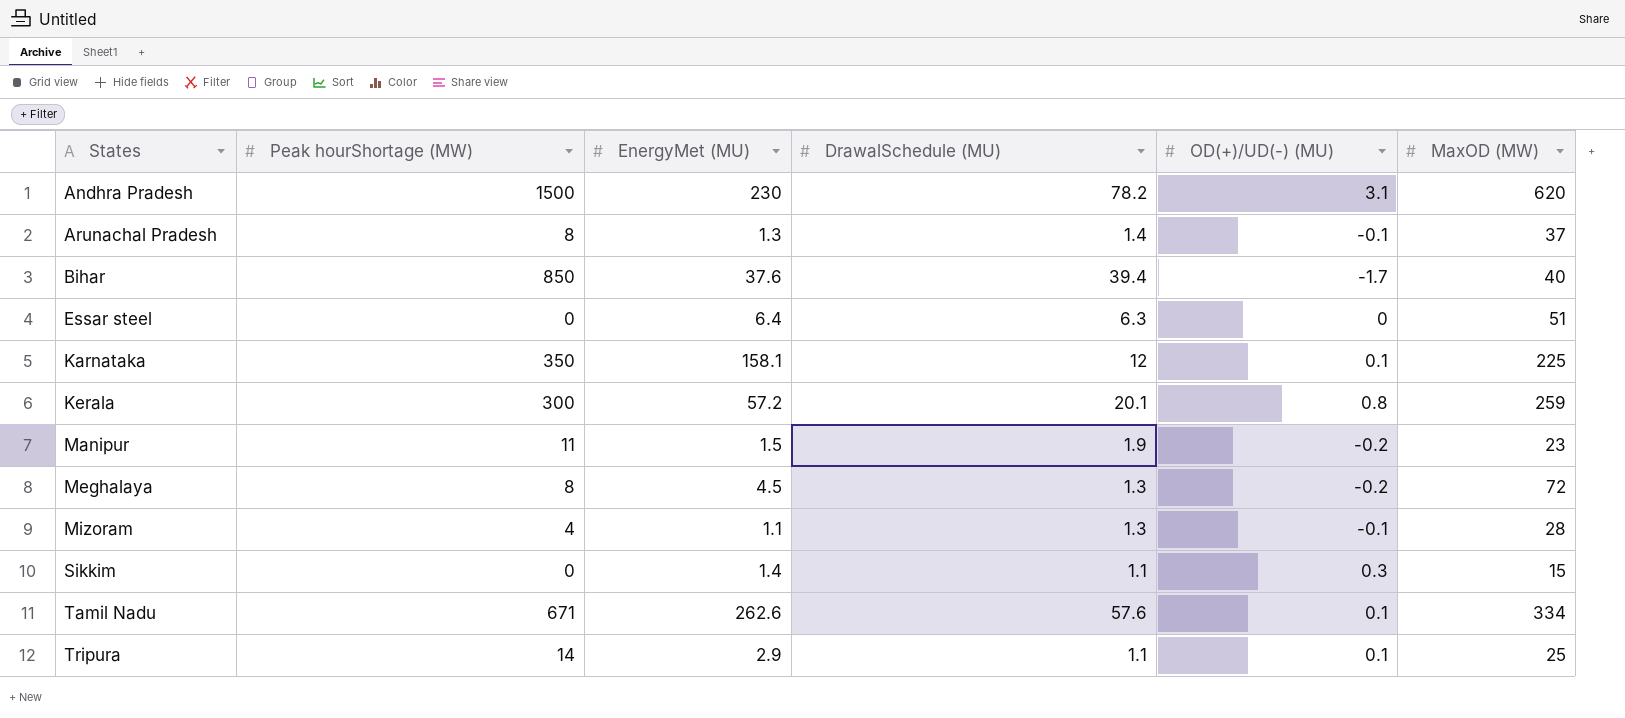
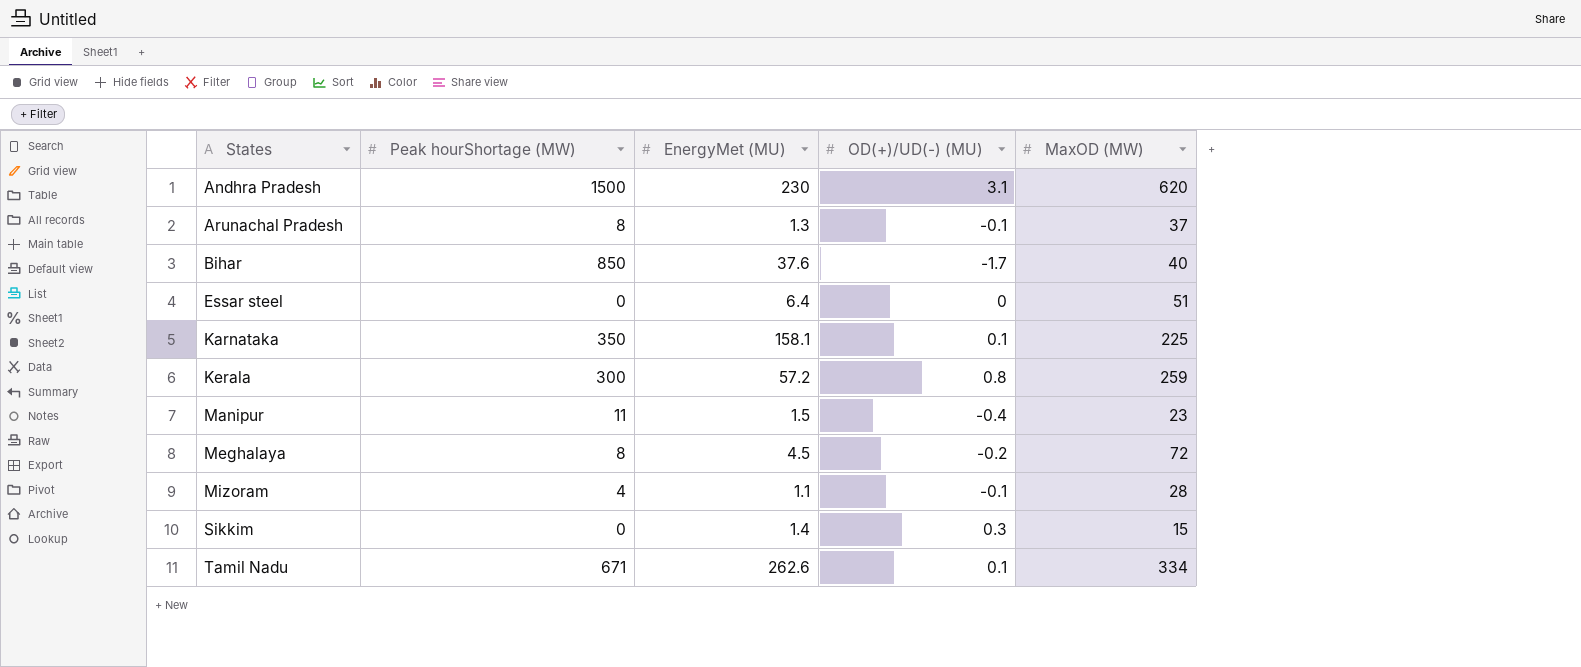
column DrawalSchedule (MU) | position: 4 -> none
row Tripura: 14 | 2.9 | 1.1 | 0.1 | 25 -> none
Manipur | OD(+)/UD(-) (MU): -0.2 -> -0.4

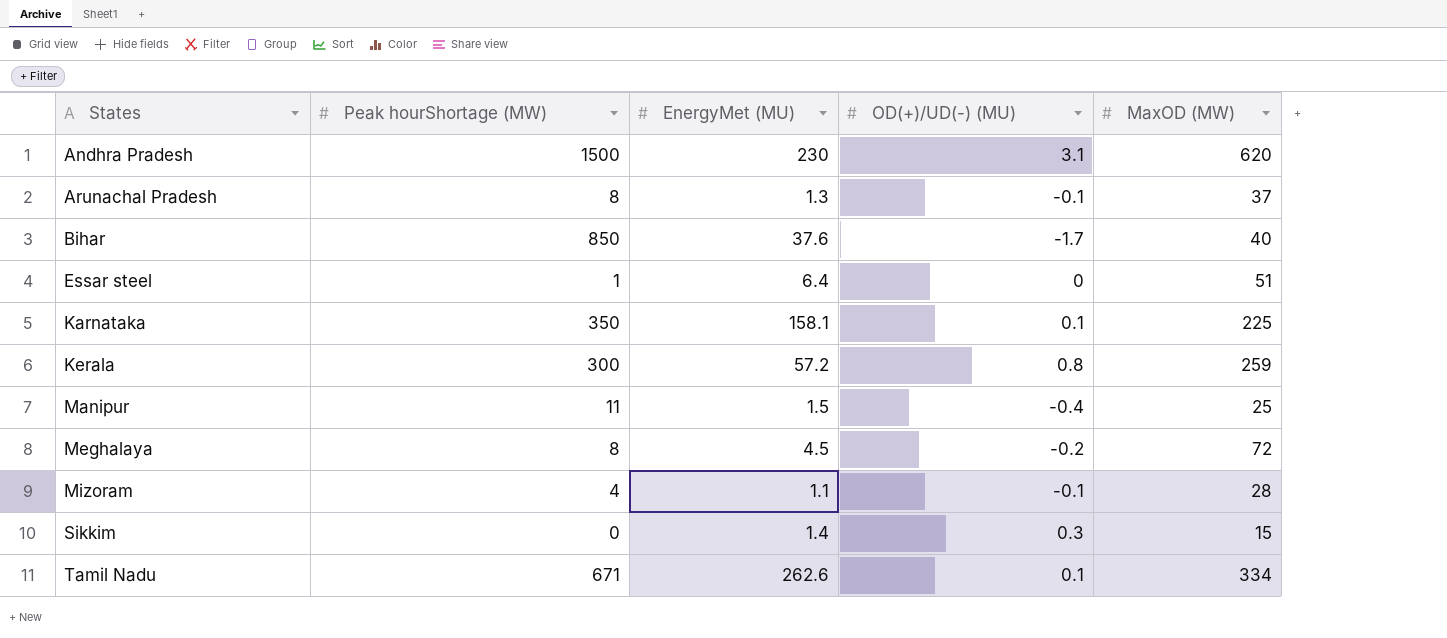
Essar steel | Peak hourShortage (MW): 0 -> 1
Manipur | MaxOD (MW): 23 -> 25

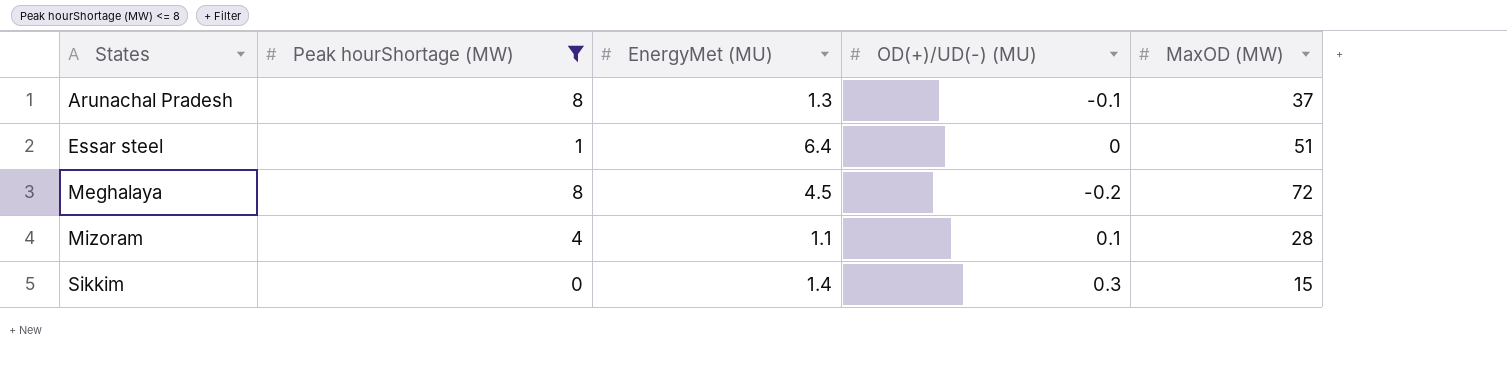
filter: none -> Peak hourShortage (MW) <= 8
Mizoram | OD(+)/UD(-) (MU): -0.1 -> 0.1

